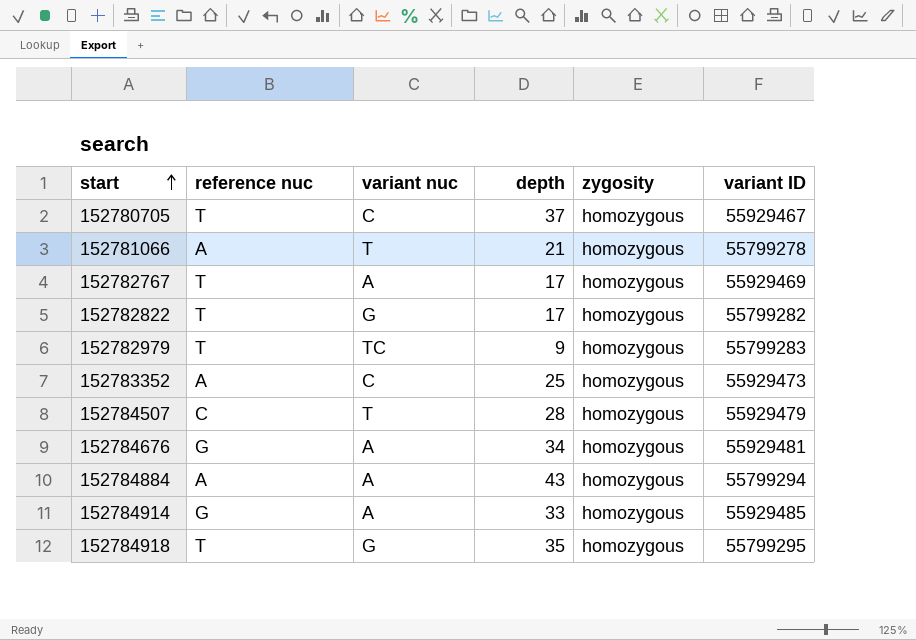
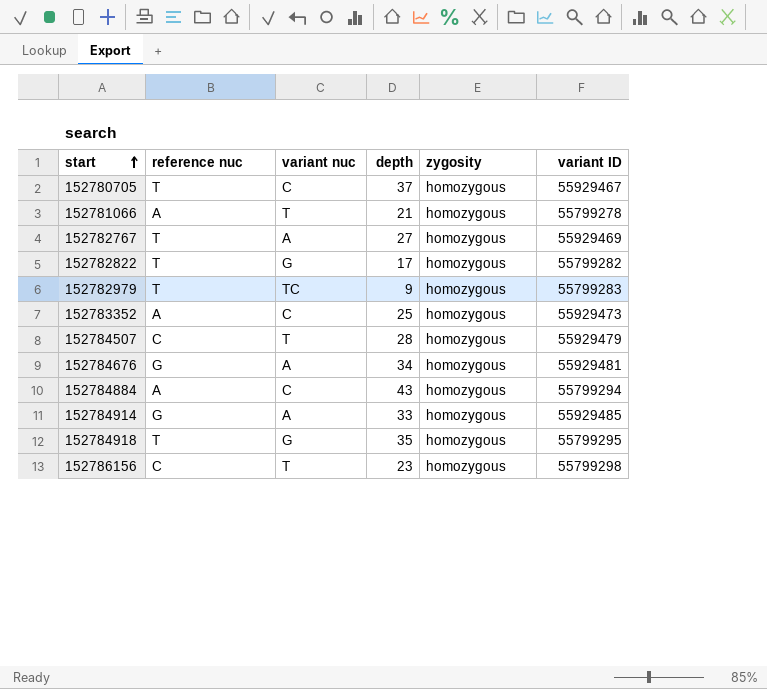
152782767 | depth: 17 -> 27
152784884 | variant nuc: A -> C
row 152786156: none -> C | T | 23 | homozygous | 55799298

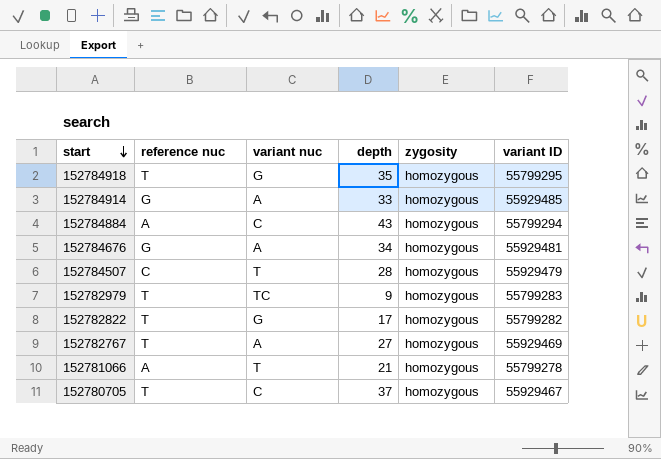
row order: start ascending -> start descending
row 152783352: A | C | 25 | homozygous | 55929473 -> none
row 152786156: C | T | 23 | homozygous | 55799298 -> none

